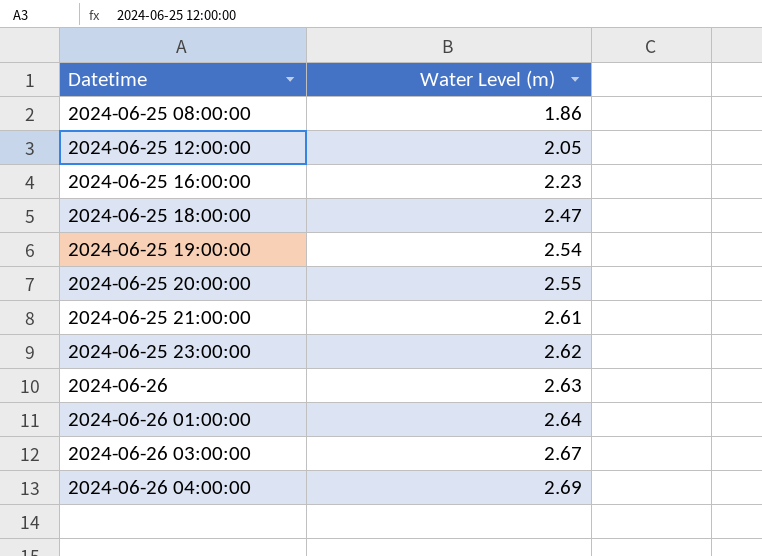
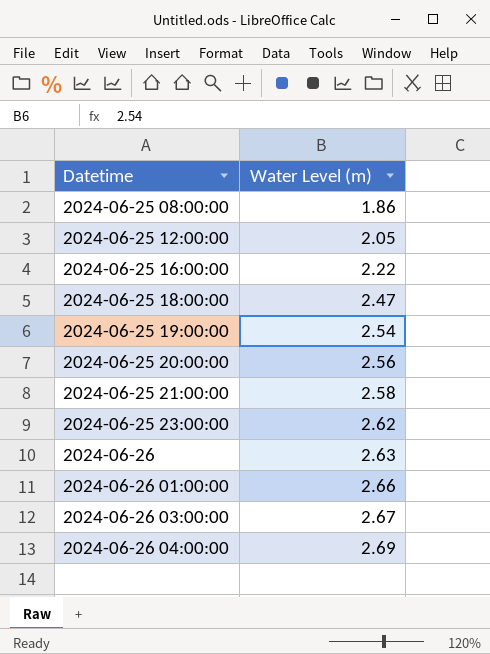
2024-06-25 16:00:00 | Water Level (m): 2.23 -> 2.22
2024-06-25 20:00:00 | Water Level (m): 2.55 -> 2.56
2024-06-25 21:00:00 | Water Level (m): 2.61 -> 2.58
2024-06-26 01:00:00 | Water Level (m): 2.64 -> 2.66

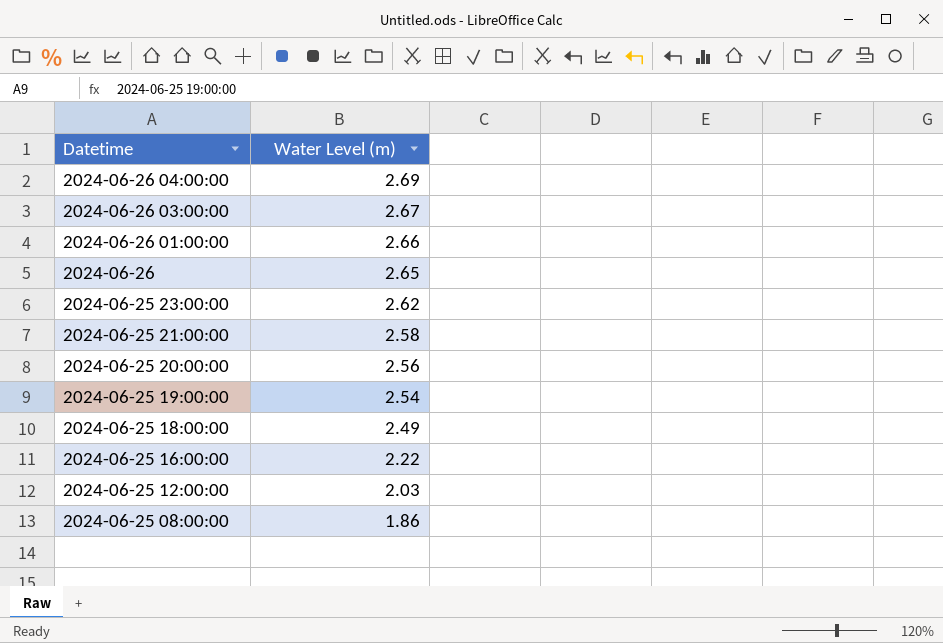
row order: Datetime ascending -> Datetime descending
2024-06-26 | Water Level (m): 2.63 -> 2.65
2024-06-25 18:00:00 | Water Level (m): 2.47 -> 2.49
2024-06-25 12:00:00 | Water Level (m): 2.05 -> 2.03

